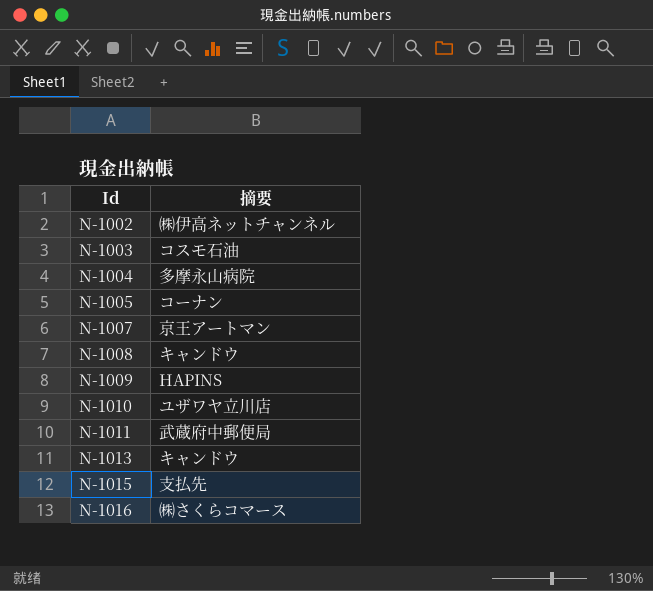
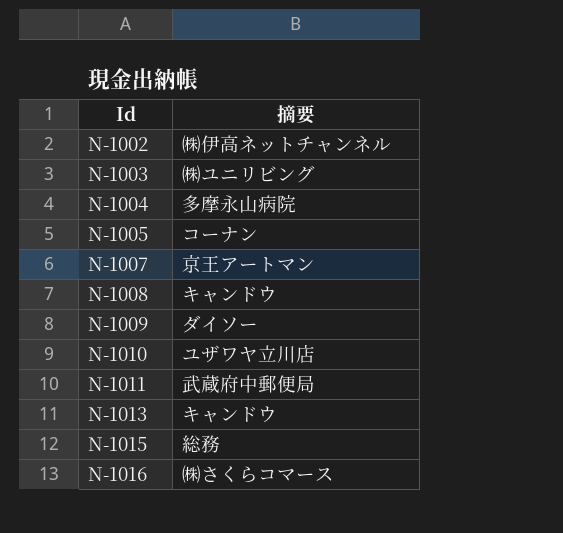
N-1003 | 摘要: コスモ石油 -> ㈱ユニリビング
N-1009 | 摘要: HAPINS -> ダイソー
N-1015 | 摘要: 支払先 -> 総務

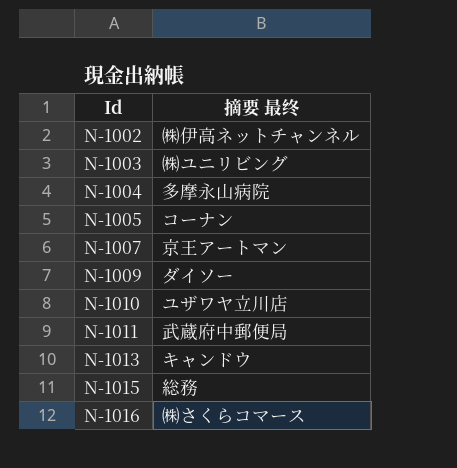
column name: 摘要 -> 摘要 最终
row N-1008: キャンドウ -> none

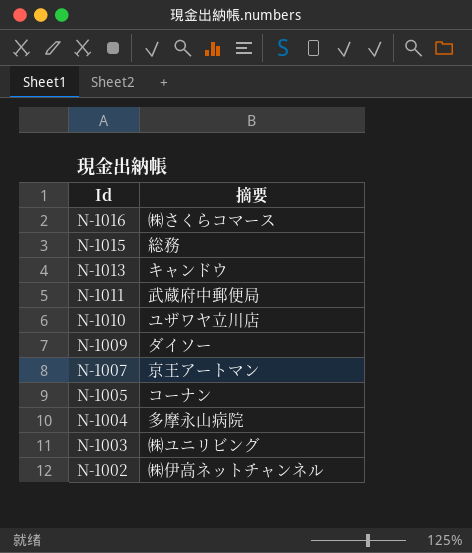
row order: Id ascending -> Id descending
column name: 摘要 最终 -> 摘要

